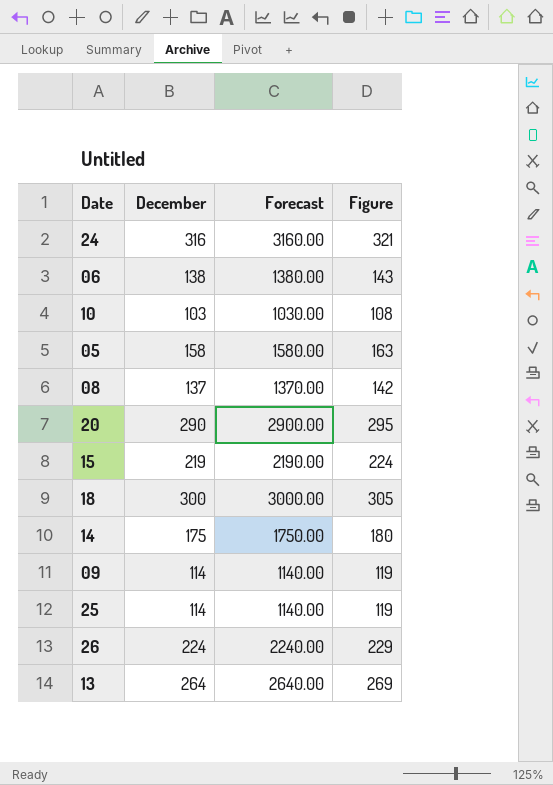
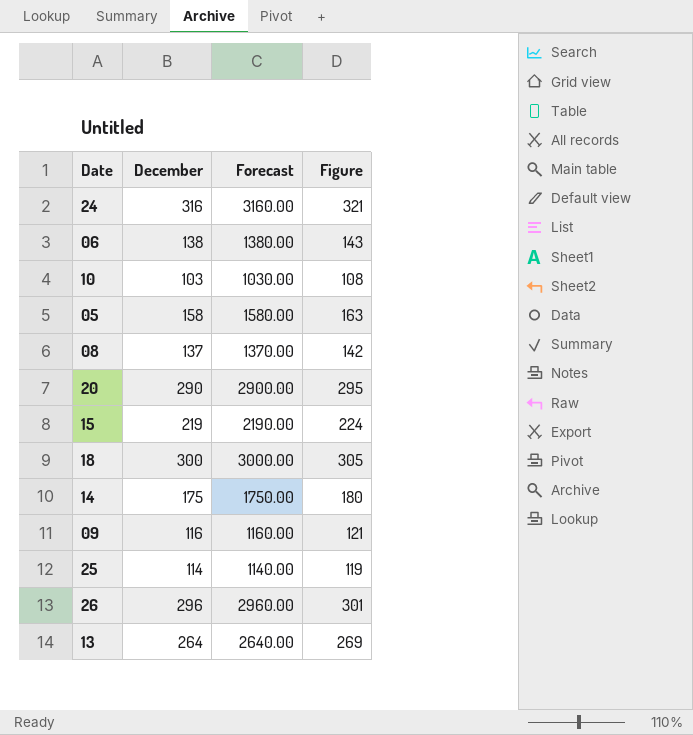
09 | December: 114 -> 116
09 | Forecast: 1140.00 -> 1160.00
09 | Figure: 119 -> 121
26 | December: 224 -> 296
26 | Forecast: 2240.00 -> 2960.00
26 | Figure: 229 -> 301

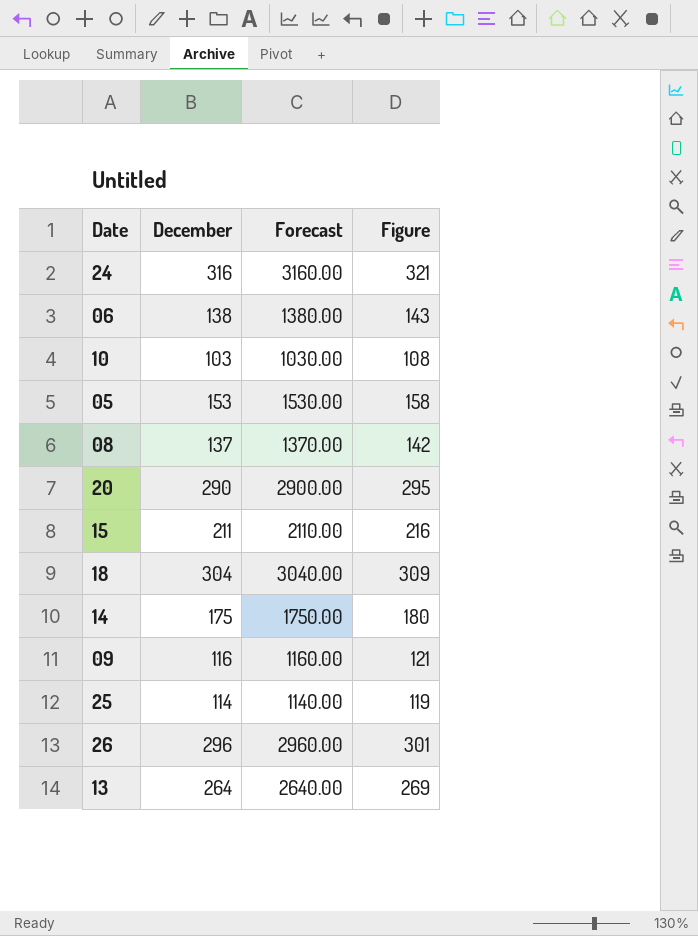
05 | December: 158 -> 153
05 | Forecast: 1580.00 -> 1530.00
05 | Figure: 163 -> 158
15 | December: 219 -> 211
15 | Forecast: 2190.00 -> 2110.00
15 | Figure: 224 -> 216
18 | December: 300 -> 304
18 | Forecast: 3000.00 -> 3040.00
18 | Figure: 305 -> 309

